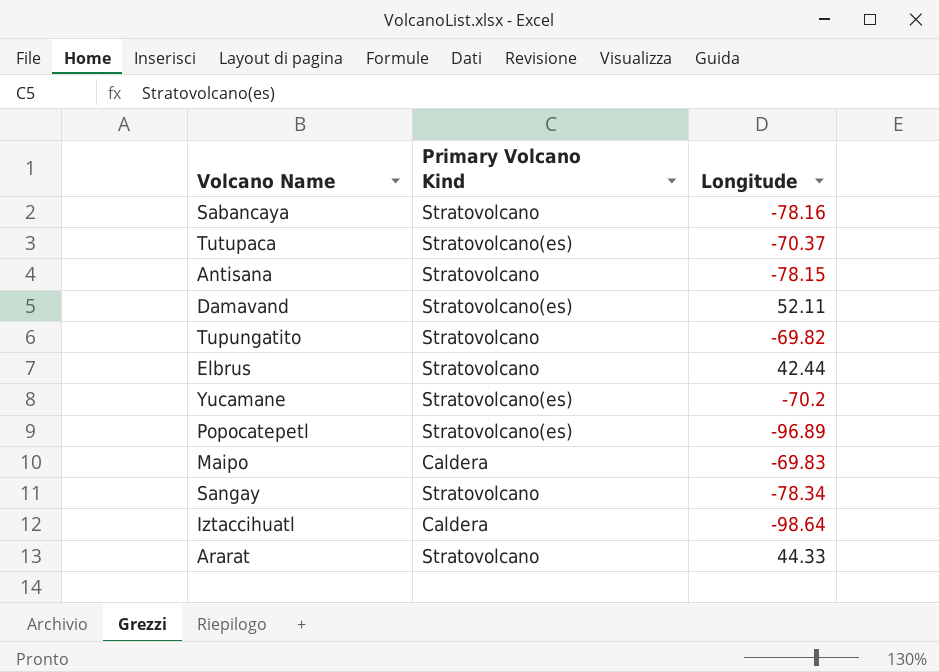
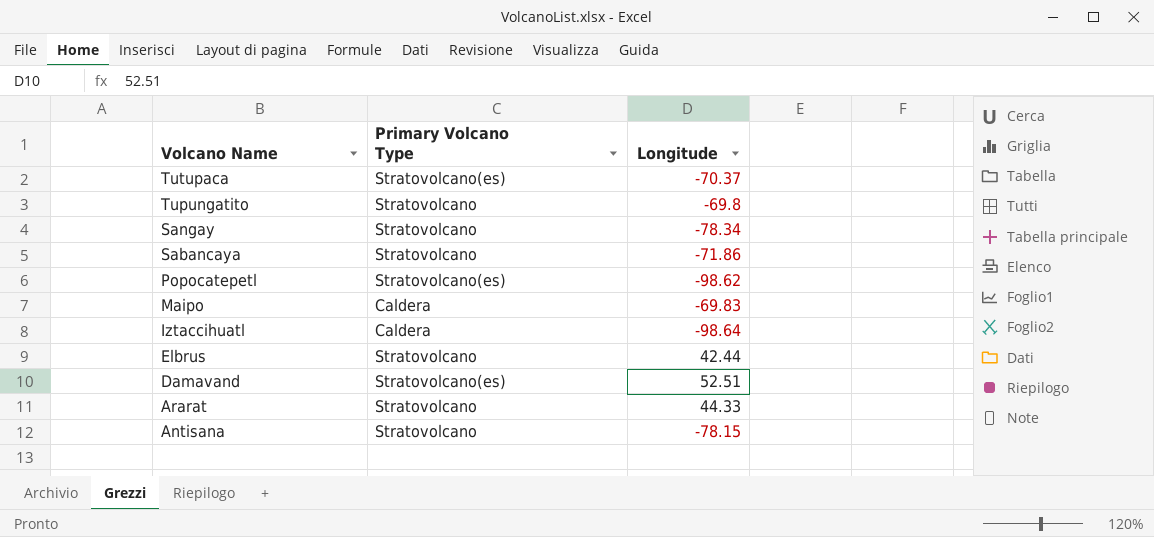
row order: none -> Volcano Name descending
column name: Primary Volcano Kind -> Primary Volcano Type
row Yucamane: Stratovolcano(es) | -70.2 -> none
Tupungatito | Longitude: -69.82 -> -69.8
Sabancaya | Longitude: -78.16 -> -71.86
Popocatepetl | Longitude: -96.89 -> -98.62
Damavand | Longitude: 52.11 -> 52.51

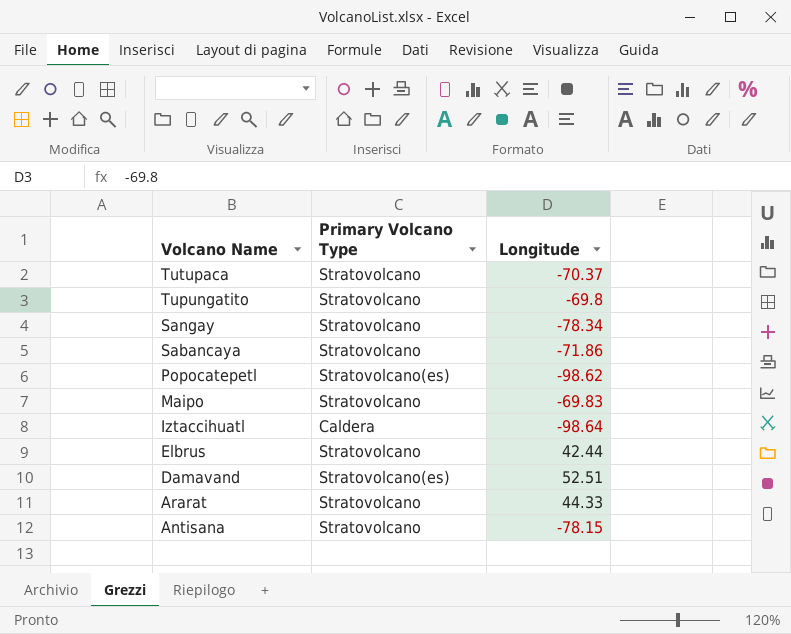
Tutupaca | Primary Volcano Type: Stratovolcano(es) -> Stratovolcano
Maipo | Primary Volcano Type: Caldera -> Stratovolcano

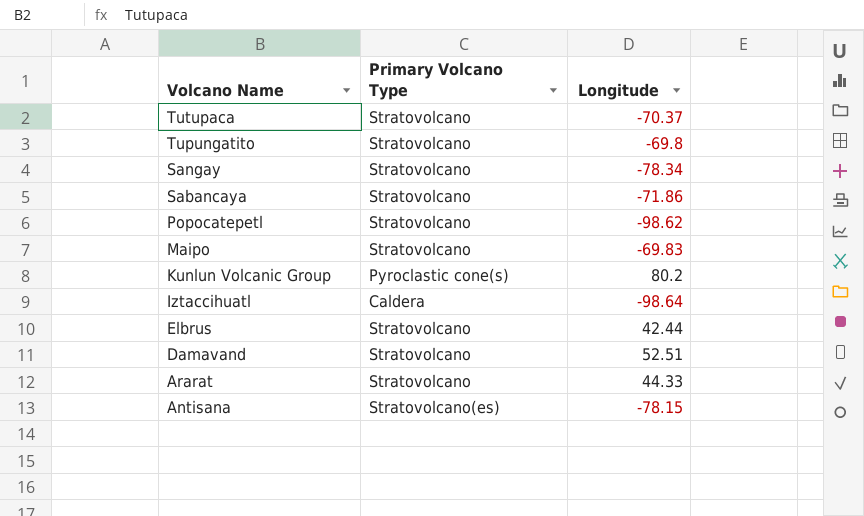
Popocatepetl | Primary Volcano Type: Stratovolcano(es) -> Stratovolcano
row Kunlun Volcanic Group: none -> Pyroclastic cone(s) | 80.2
Damavand | Primary Volcano Type: Stratovolcano(es) -> Stratovolcano
Antisana | Primary Volcano Type: Stratovolcano -> Stratovolcano(es)

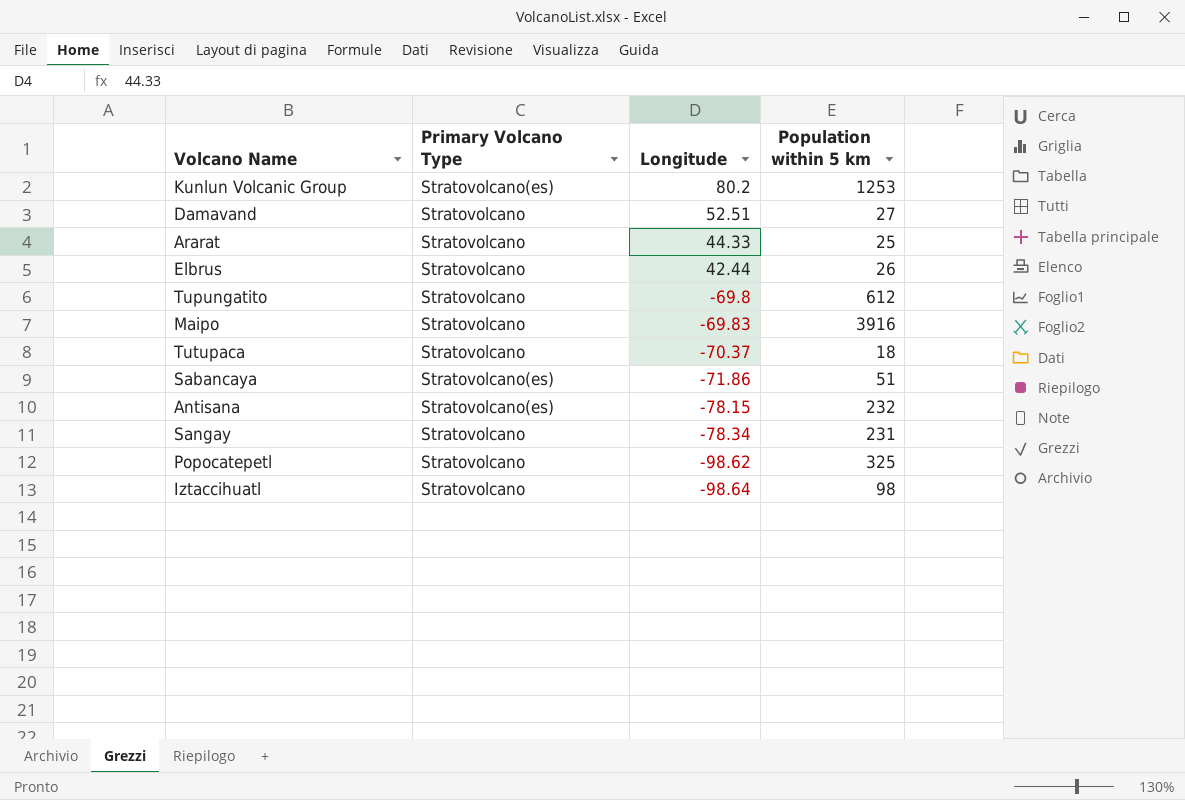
row order: Volcano Name descending -> Longitude descending
column Population within 5 km | position: none -> 4
Kunlun Volcanic Group | Primary Volcano Type: Pyroclastic cone(s) -> Stratovolcano(es)
Sabancaya | Primary Volcano Type: Stratovolcano -> Stratovolcano(es)
Iztaccihuatl | Primary Volcano Type: Caldera -> Stratovolcano

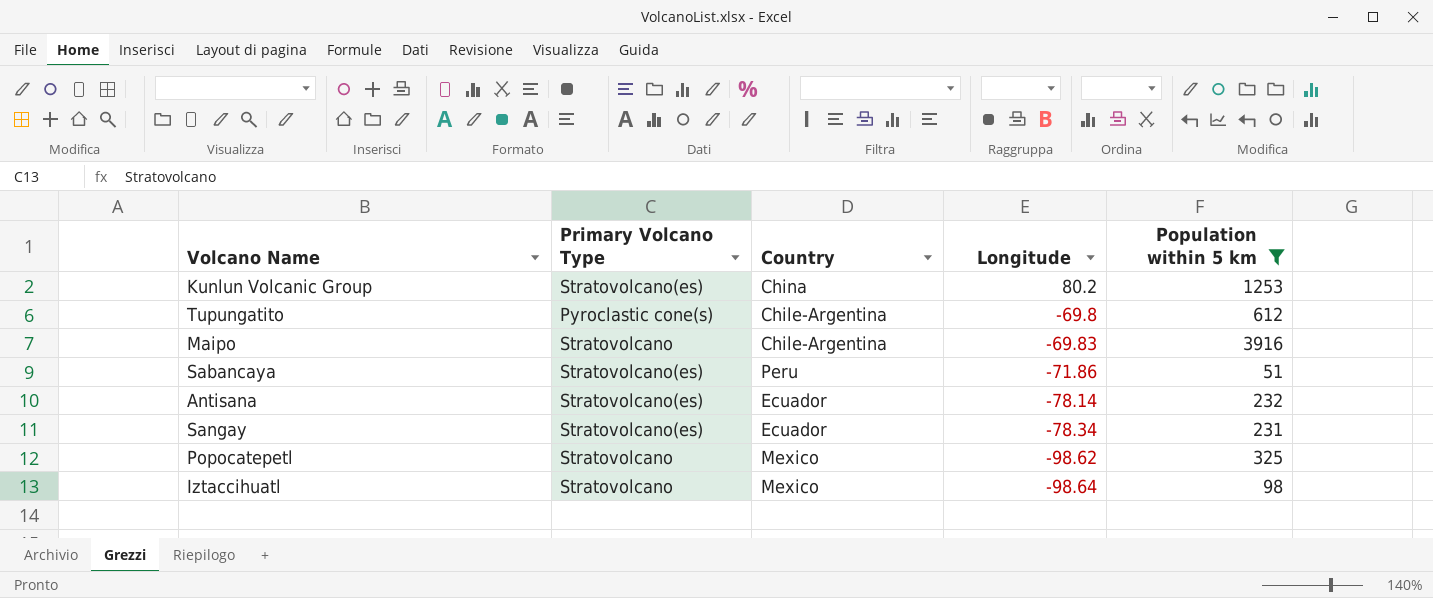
filter: none -> Population within 5 km >= 51
column Country | position: none -> 3
Tupungatito | Primary Volcano Type: Stratovolcano -> Pyroclastic cone(s)
Antisana | Longitude: -78.15 -> -78.14
Sangay | Primary Volcano Type: Stratovolcano -> Stratovolcano(es)

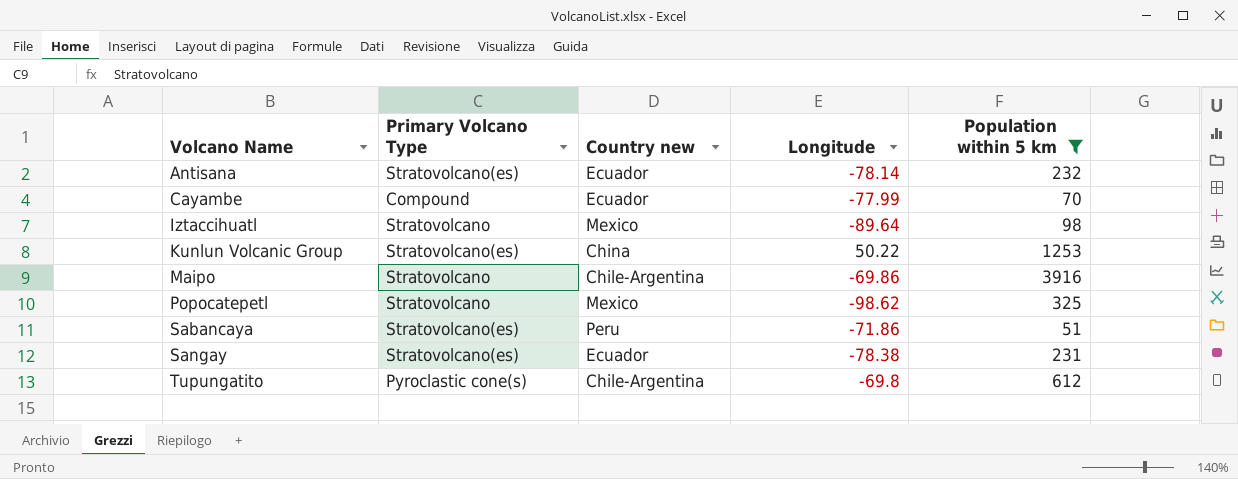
row order: Longitude descending -> Volcano Name ascending
column name: Country -> Country new
row Cayambe: none -> Compound | Ecuador | -77.99 | 70
Iztaccihuatl | Longitude: -98.64 -> -89.64
Kunlun Volcanic Group | Longitude: 80.2 -> 50.22
Maipo | Longitude: -69.83 -> -69.86
Sangay | Longitude: -78.34 -> -78.38

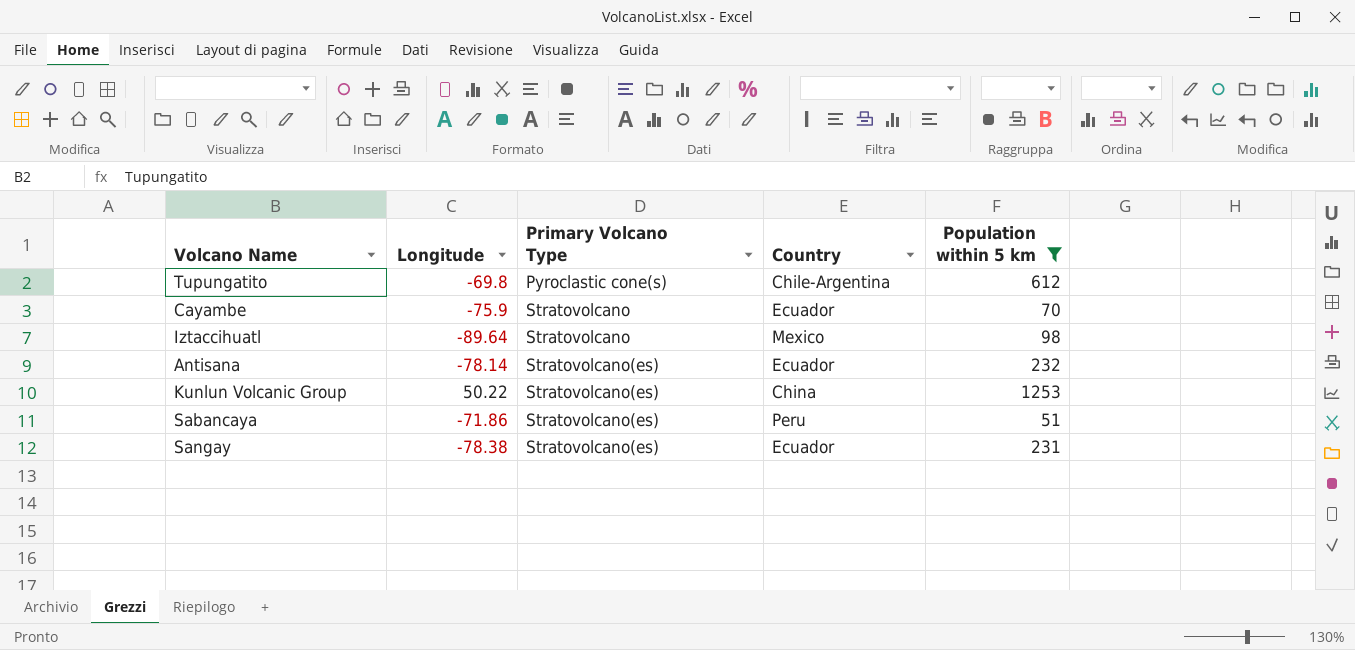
row order: Volcano Name ascending -> Primary Volcano Type ascending
column Longitude | position: 4 -> 2
column name: Country new -> Country
row Maipo: Stratovolcano | Chile-Argentina | -69.86 | 3916 -> none
row Popocatepetl: Stratovolcano | Mexico | -98.62 | 325 -> none
Cayambe | Longitude: -77.99 -> -75.9
Cayambe | Primary Volcano Type: Compound -> Stratovolcano

